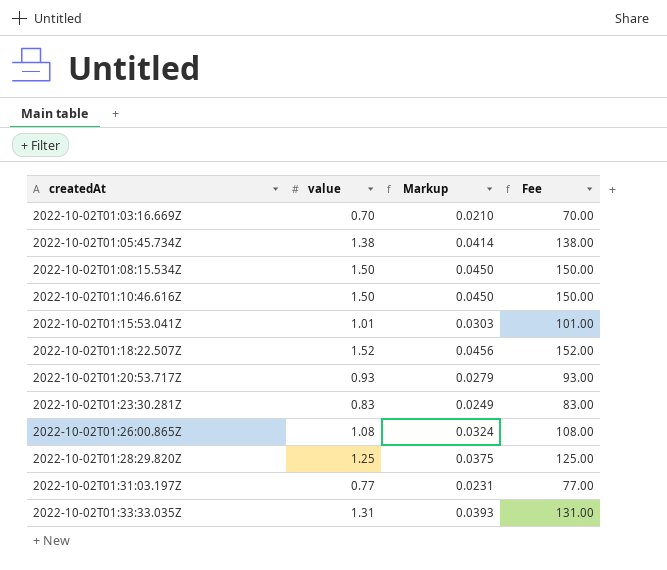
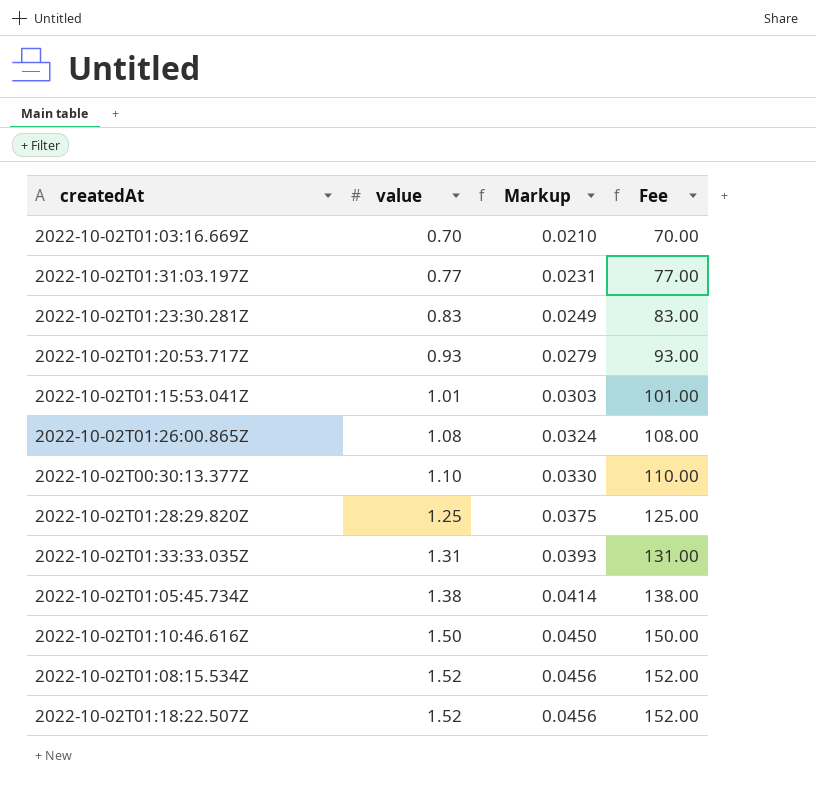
row order: createdAt ascending -> value ascending
row 2022-10-02T00:30:13.377Z: none -> 1.10 | 0.0330 | 110.00
2022-10-02T01:08:15.534Z | value: 1.50 -> 1.52
2022-10-02T01:08:15.534Z | Markup: 0.0450 -> 0.0456
2022-10-02T01:08:15.534Z | Fee: 150.00 -> 152.00

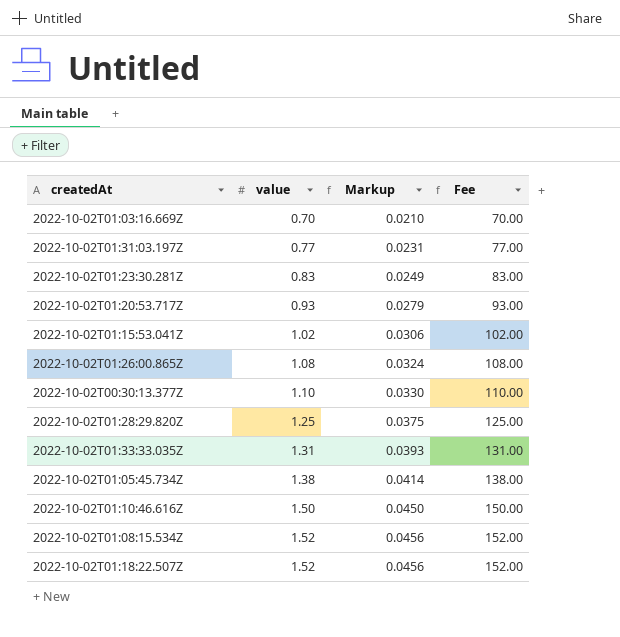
2022-10-02T01:15:53.041Z | value: 1.01 -> 1.02
2022-10-02T01:15:53.041Z | Markup: 0.0303 -> 0.0306
2022-10-02T01:15:53.041Z | Fee: 101.00 -> 102.00

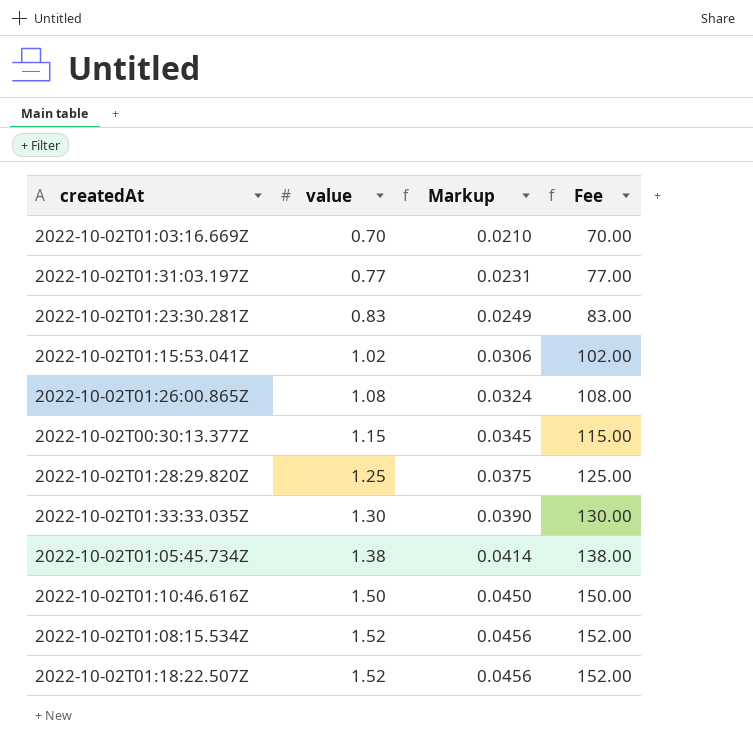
row 2022-10-02T01:20:53.717Z: 0.93 | 0.0279 | 93.00 -> none
2022-10-02T00:30:13.377Z | value: 1.10 -> 1.15
2022-10-02T00:30:13.377Z | Markup: 0.0330 -> 0.0345
2022-10-02T00:30:13.377Z | Fee: 110.00 -> 115.00
2022-10-02T01:33:33.035Z | value: 1.31 -> 1.30
2022-10-02T01:33:33.035Z | Markup: 0.0393 -> 0.0390
2022-10-02T01:33:33.035Z | Fee: 131.00 -> 130.00

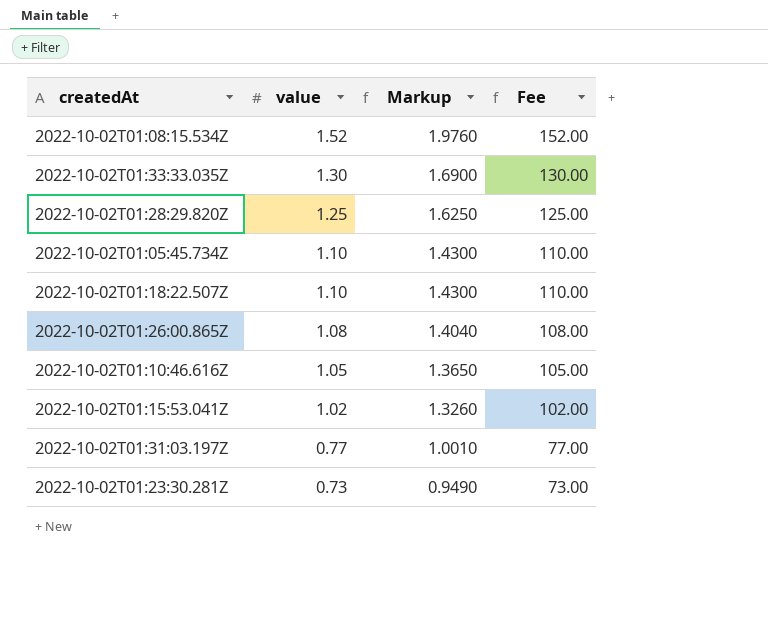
row order: value ascending -> value descending
column Markup | formula: [value] * 0.03 -> [value] * 1.3
row 2022-10-02T01:03:16.669Z: 0.70 | 0.0210 | 70.00 -> none
row 2022-10-02T00:30:13.377Z: 1.15 | 0.0345 | 115.00 -> none
2022-10-02T01:05:45.734Z | value: 1.38 -> 1.10
2022-10-02T01:05:45.734Z | Fee: 138.00 -> 110.00
2022-10-02T01:18:22.507Z | value: 1.52 -> 1.10
2022-10-02T01:18:22.507Z | Fee: 152.00 -> 110.00
2022-10-02T01:10:46.616Z | value: 1.50 -> 1.05
2022-10-02T01:10:46.616Z | Fee: 150.00 -> 105.00
2022-10-02T01:23:30.281Z | value: 0.83 -> 0.73
2022-10-02T01:23:30.281Z | Fee: 83.00 -> 73.00

